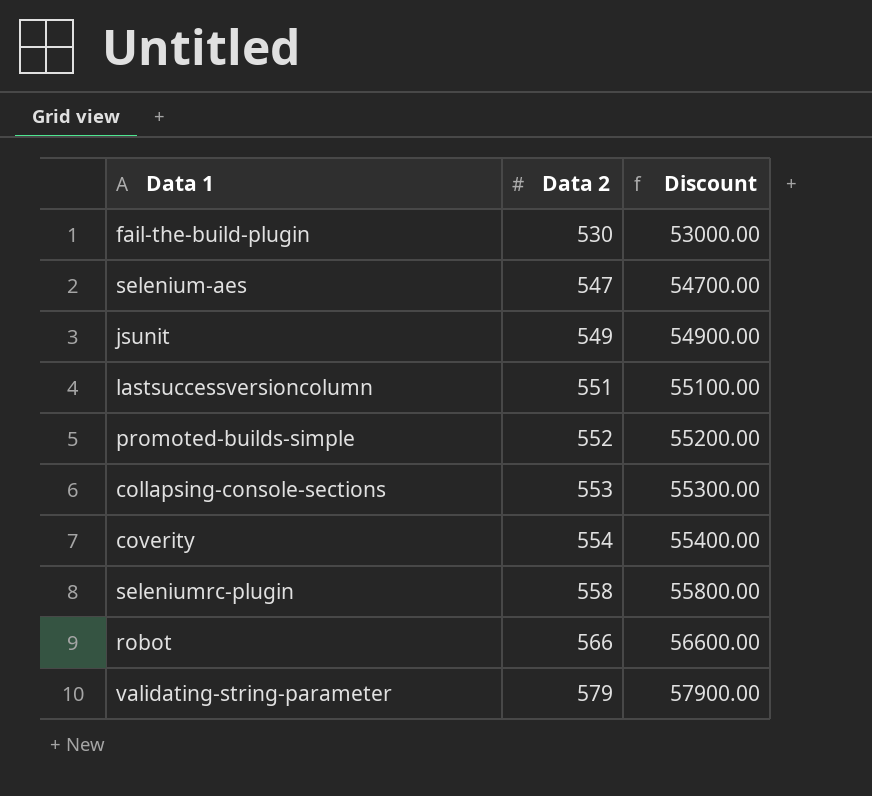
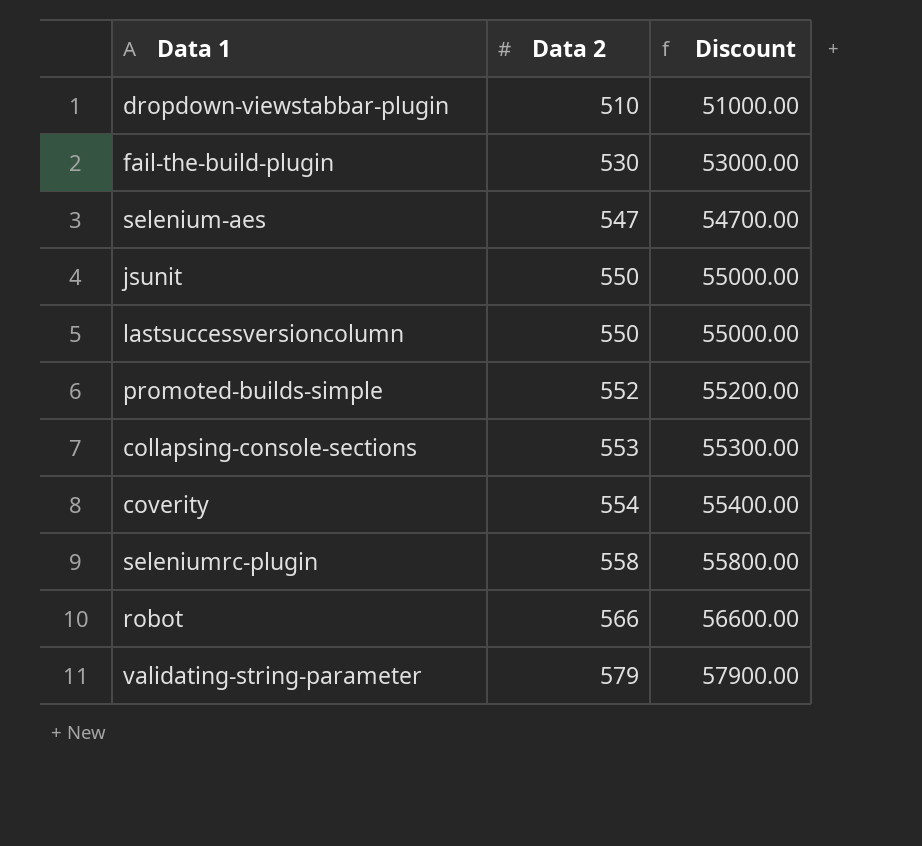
row dropdown-viewstabbar-plugin: none -> 510 | 51000.00
jsunit | Data 2: 549 -> 550
jsunit | Discount: 54900.00 -> 55000.00
lastsuccessversioncolumn | Data 2: 551 -> 550
lastsuccessversioncolumn | Discount: 55100.00 -> 55000.00

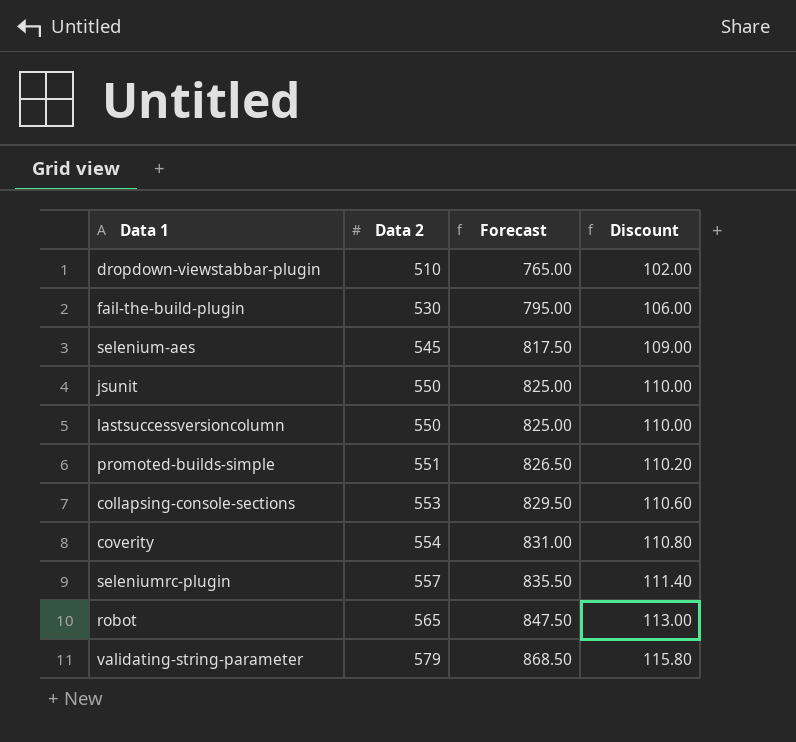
column Forecast | formula: none -> [Data 2] * 1.5
column Discount | formula: [Data 2] * 100 -> [Data 2] * 0.2
selenium-aes | Data 2: 547 -> 545
promoted-builds-simple | Data 2: 552 -> 551
seleniumrc-plugin | Data 2: 558 -> 557
robot | Data 2: 566 -> 565

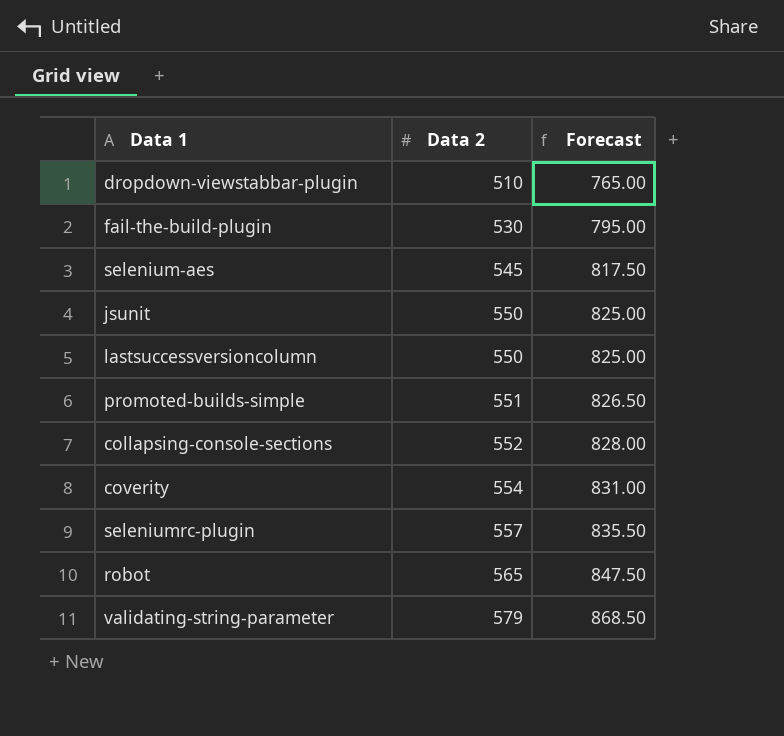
column Discount | formula: [Data 2] * 0.2 -> none
collapsing-console-sections | Data 2: 553 -> 552
collapsing-console-sections | Forecast: 829.50 -> 828.00

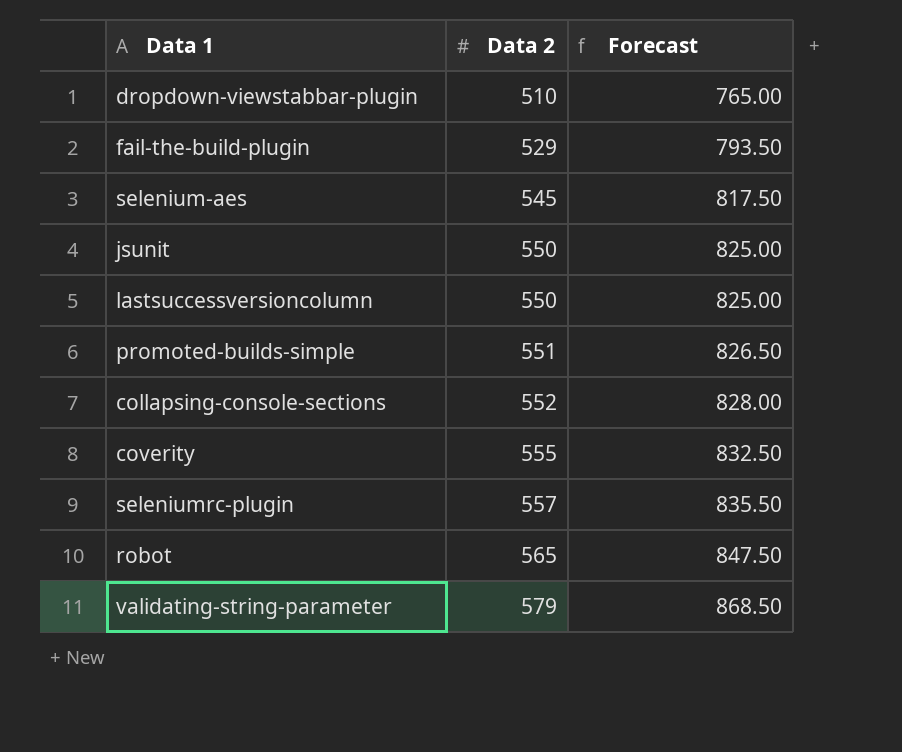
fail-the-build-plugin | Data 2: 530 -> 529
fail-the-build-plugin | Forecast: 795.00 -> 793.50
coverity | Data 2: 554 -> 555
coverity | Forecast: 831.00 -> 832.50

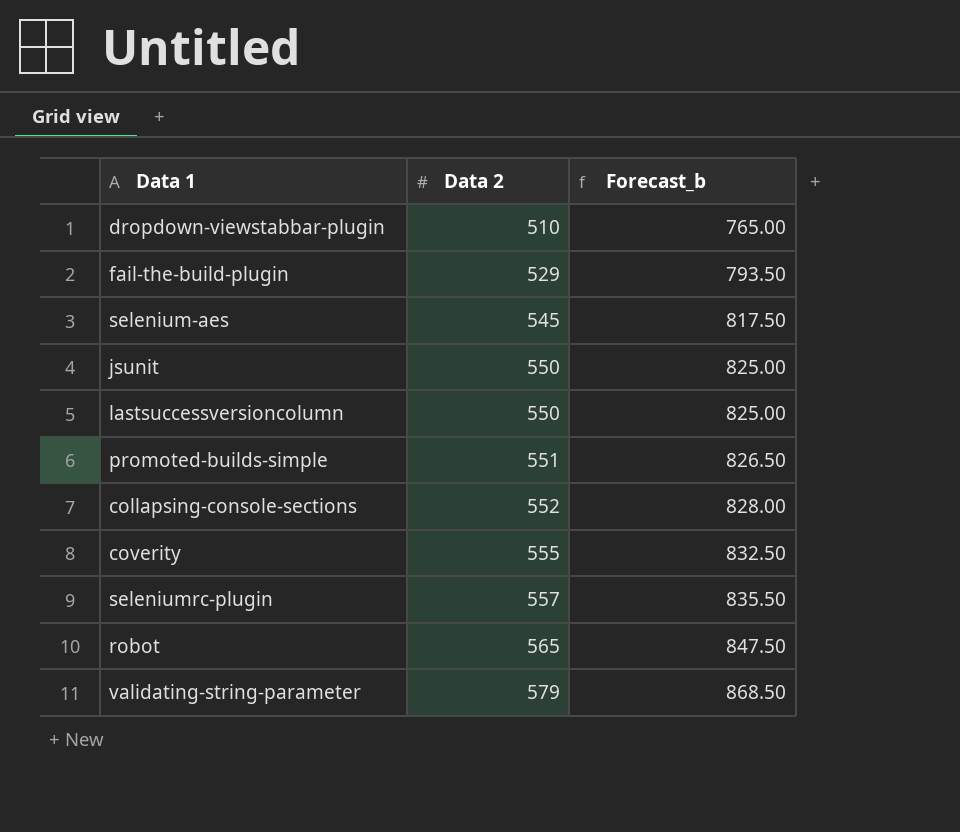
column name: Forecast -> Forecast_b

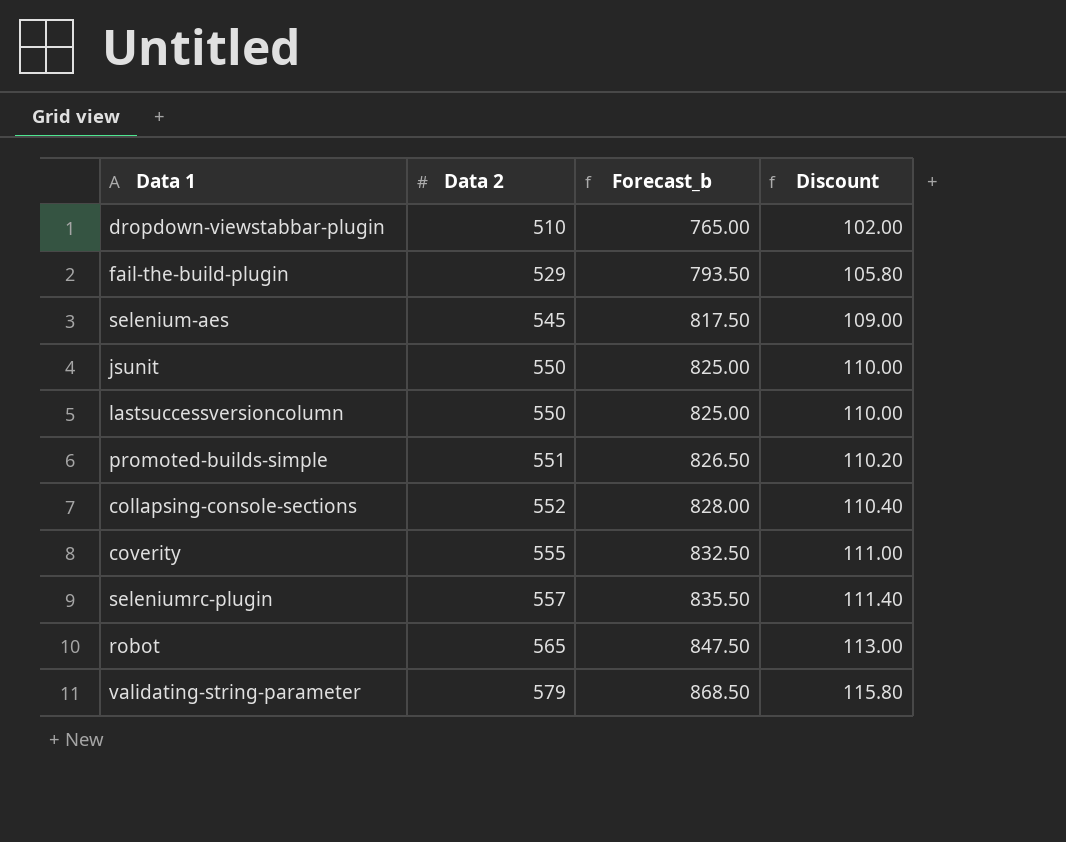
column Discount | formula: none -> [Data 2] * 0.2

